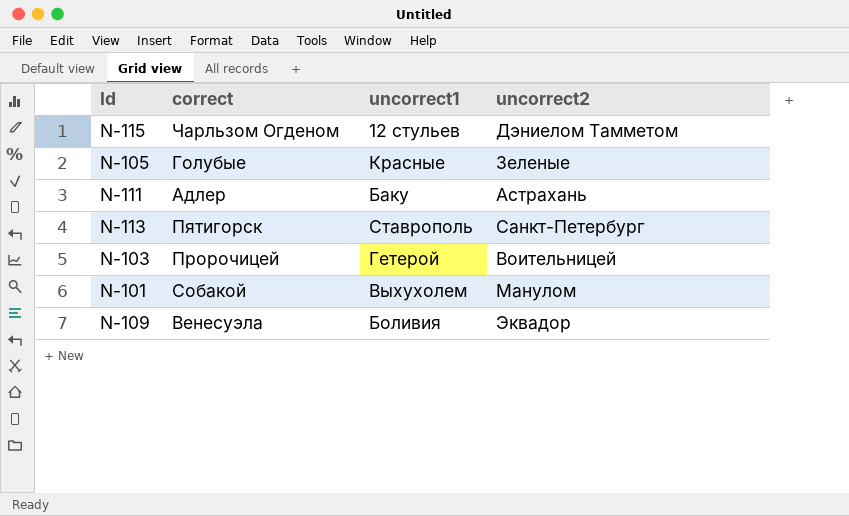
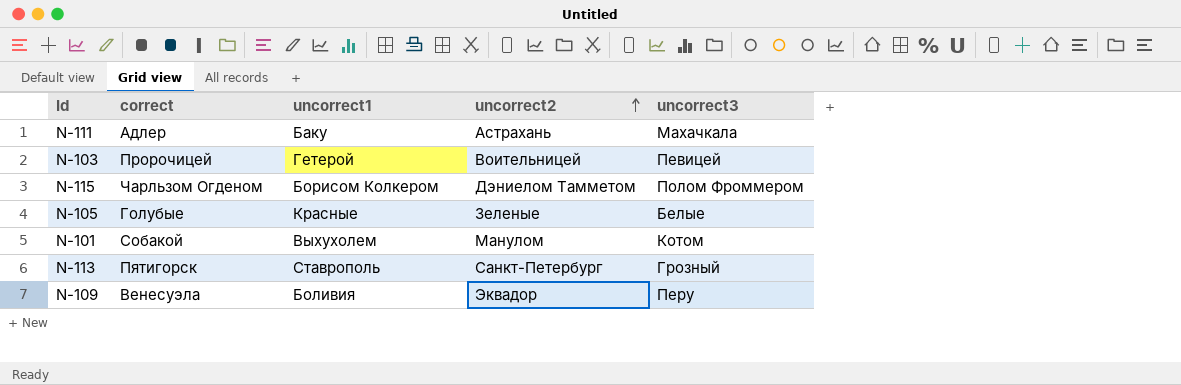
row order: none -> uncorrect2 ascending
column uncorrect3 | position: none -> 5
N-115 | uncorrect1: 12 стульев -> Борисом Колкером

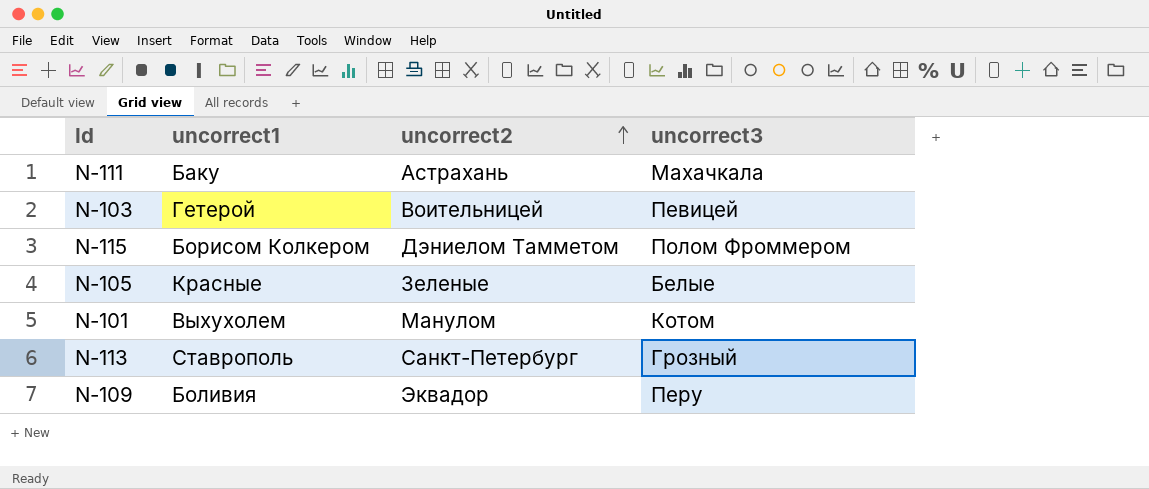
column correct | position: 2 -> none

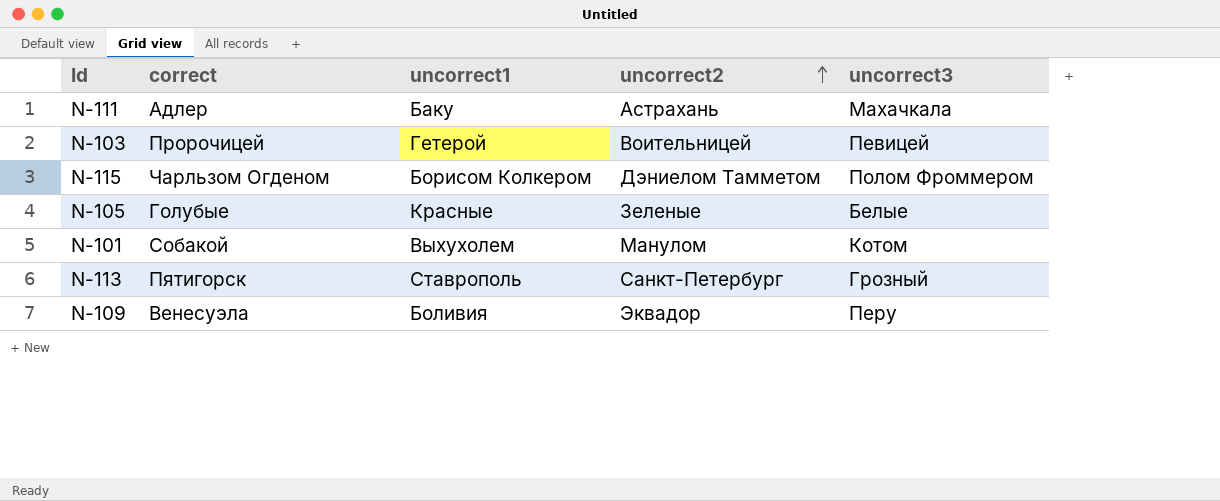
column correct | position: none -> 2

